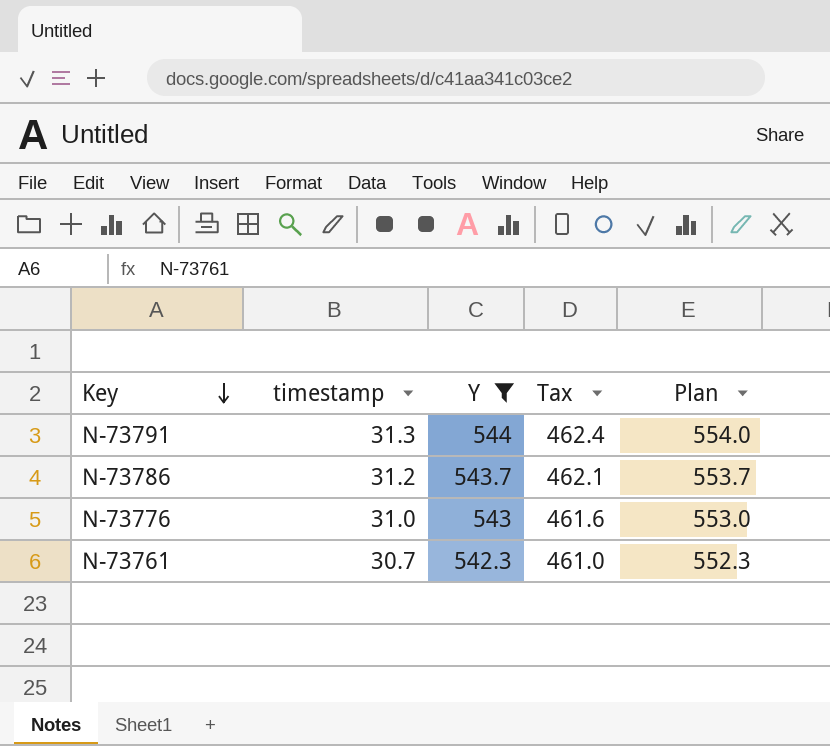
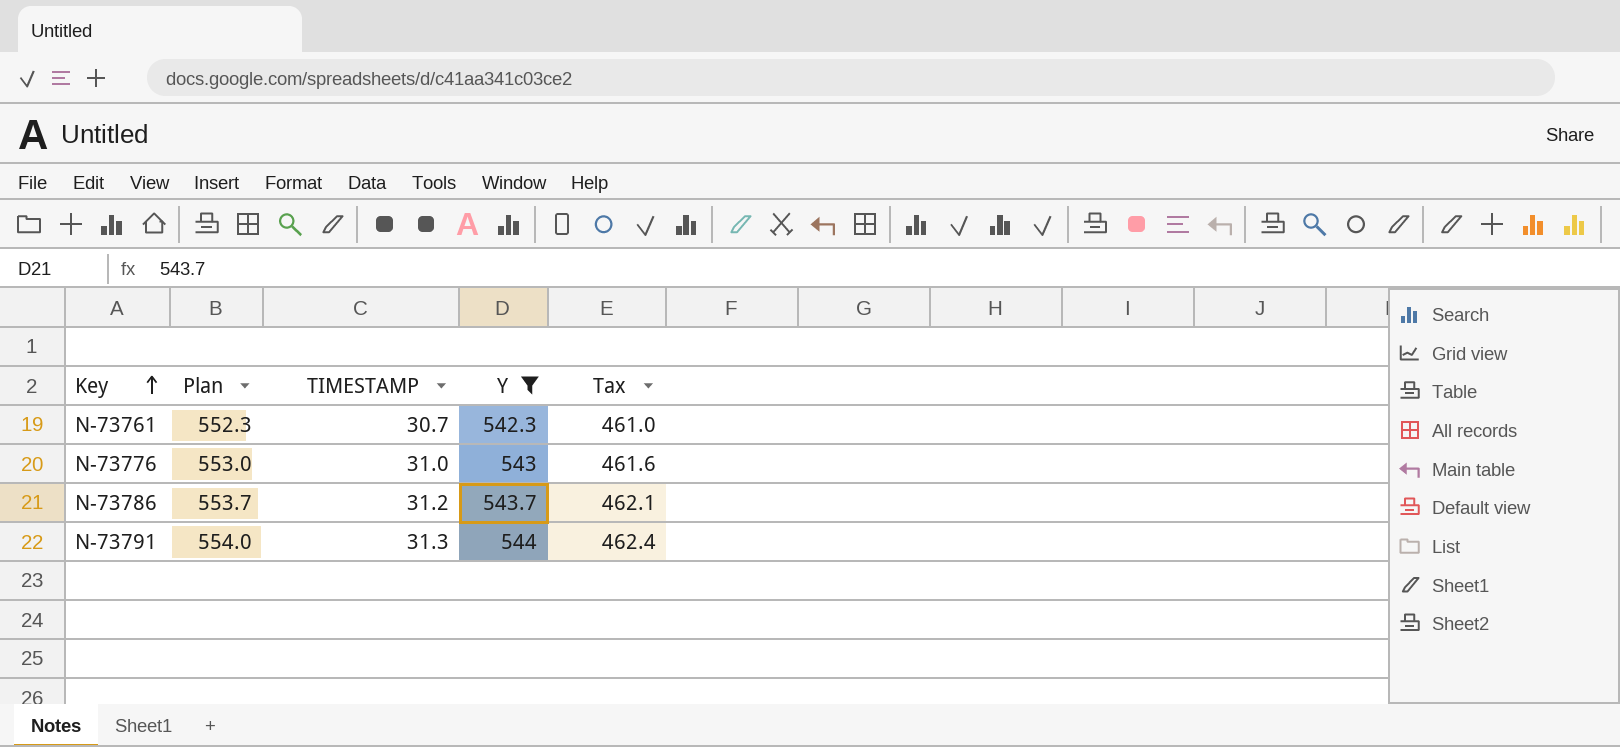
row order: Key descending -> Key ascending
column Plan | position: 5 -> 2
column name: timestamp -> TIMESTAMP

